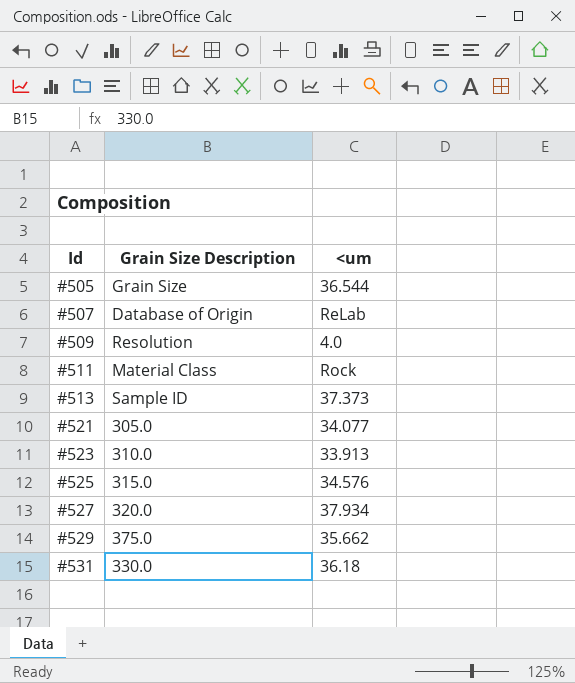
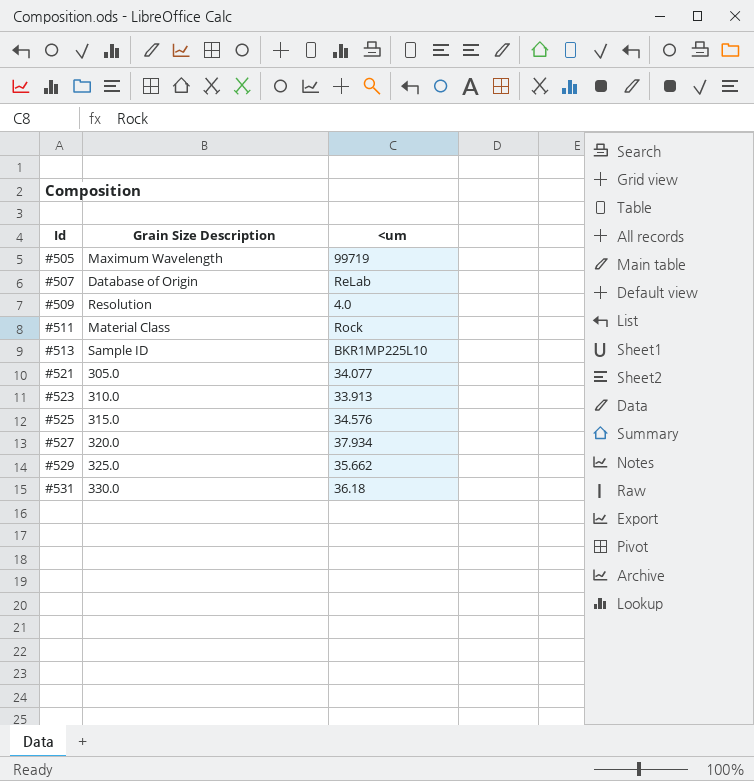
#505 | Grain Size Description: Grain Size -> Maximum Wavelength
#505 | <um: 36.544 -> 99719
#513 | <um: 37.373 -> BKR1MP225L10
#529 | Grain Size Description: 375.0 -> 325.0

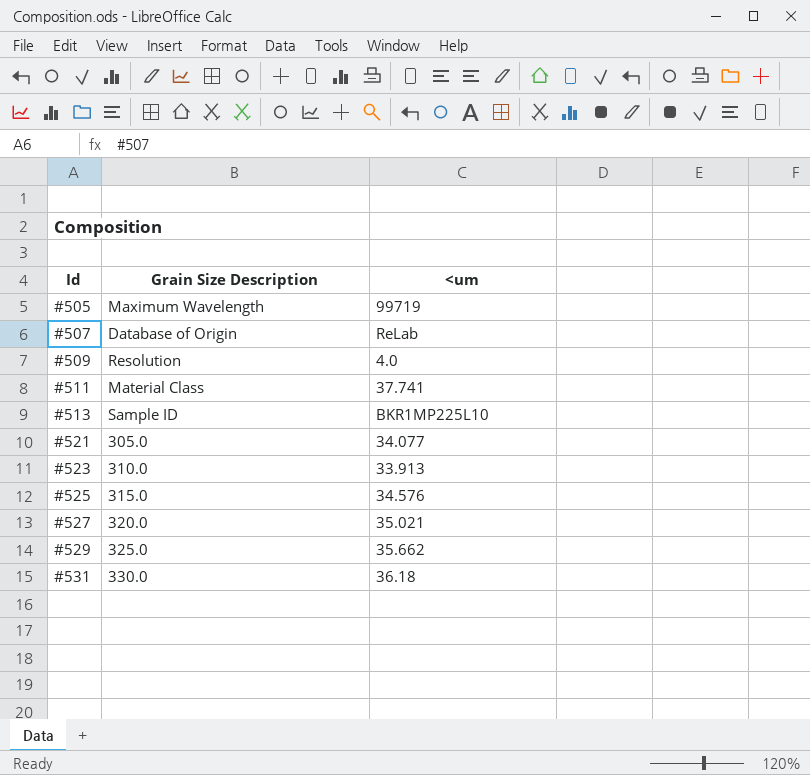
#511 | <um: Rock -> 37.741
#527 | <um: 37.934 -> 35.021

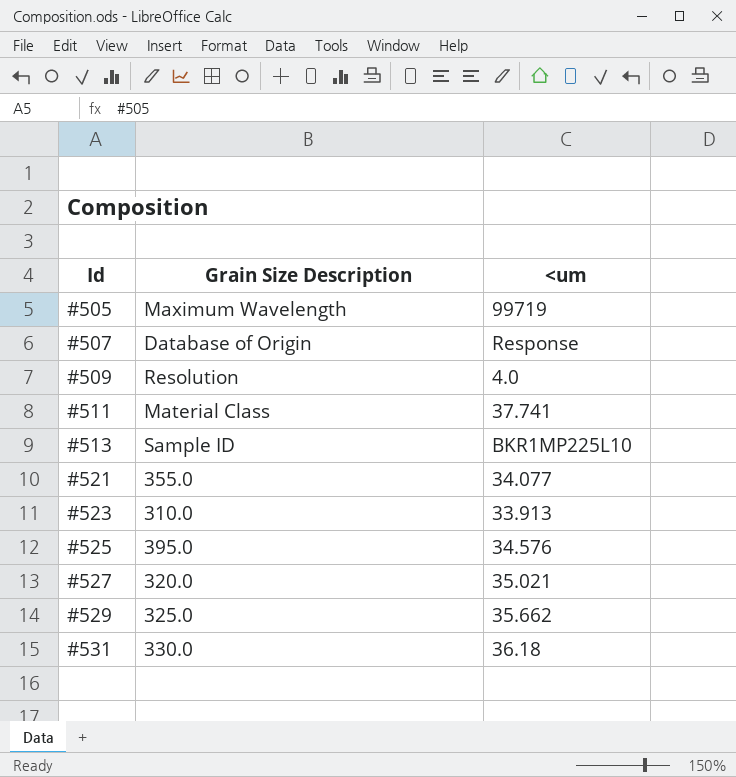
#507 | <um: ReLab -> Response
#521 | Grain Size Description: 305.0 -> 355.0
#525 | Grain Size Description: 315.0 -> 395.0

